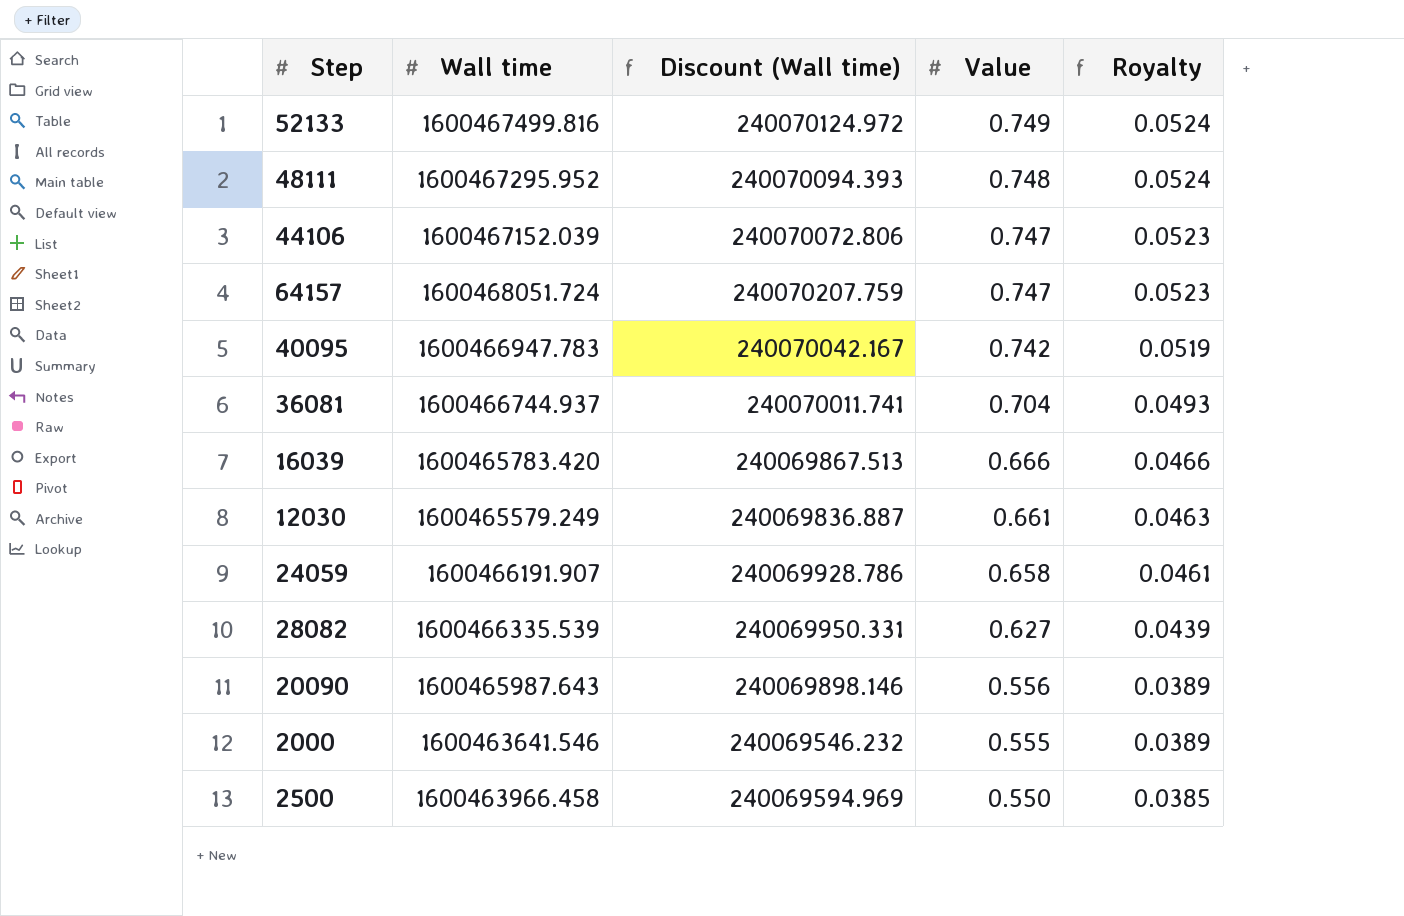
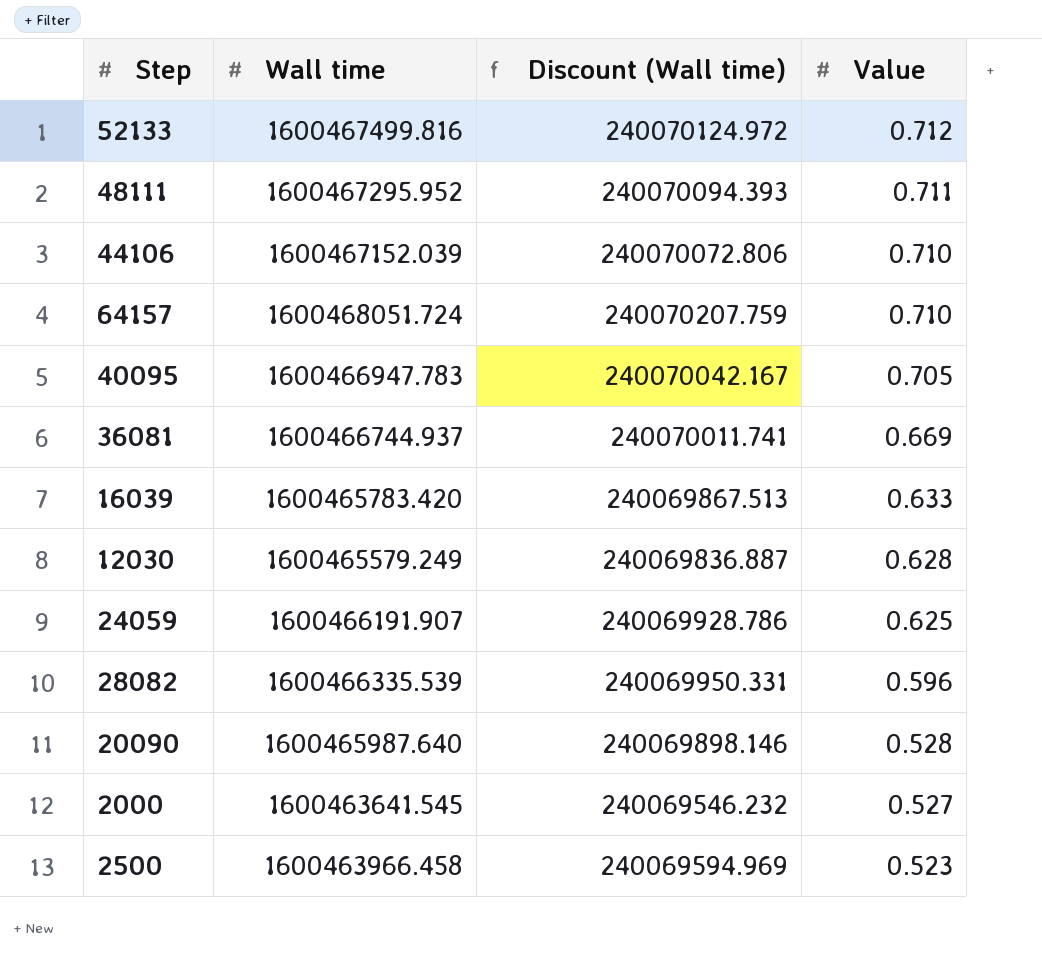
column Royalty | formula: [Value] * 0.07 -> none
52133 | Value: 0.749 -> 0.712
48111 | Value: 0.748 -> 0.711
44106 | Value: 0.747 -> 0.710
64157 | Value: 0.747 -> 0.710
40095 | Value: 0.742 -> 0.705
36081 | Value: 0.704 -> 0.669
16039 | Value: 0.666 -> 0.633
12030 | Value: 0.661 -> 0.628
24059 | Value: 0.658 -> 0.625
28082 | Value: 0.627 -> 0.596
20090 | Wall time: 1600465987.643 -> 1600465987.640
20090 | Value: 0.556 -> 0.528
2000 | Wall time: 1600463641.546 -> 1600463641.545
2000 | Value: 0.555 -> 0.527
2500 | Value: 0.550 -> 0.523

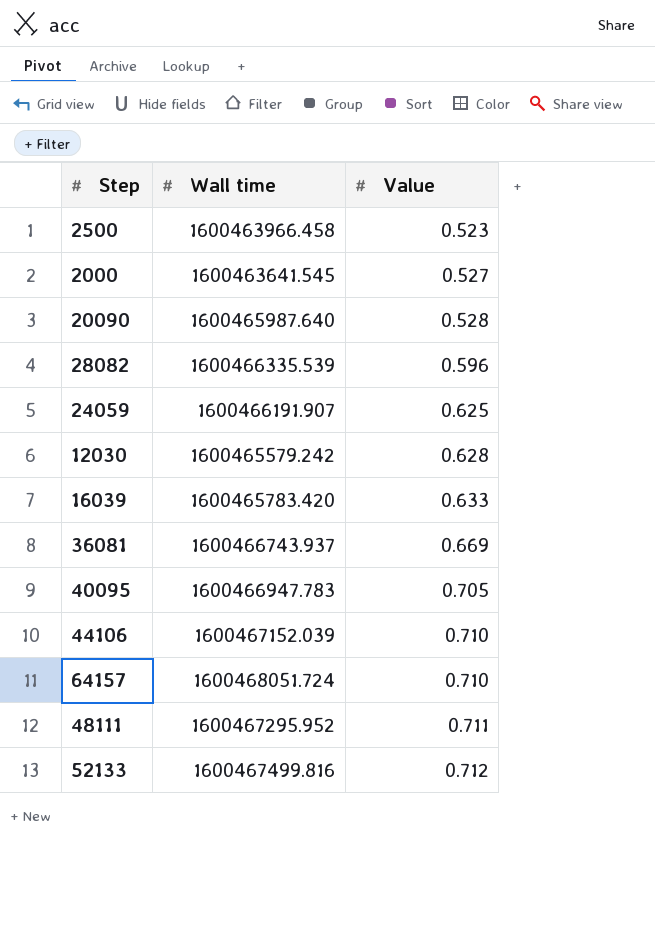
row order: Value descending -> Value ascending
column Discount (Wall time) | formula: [Wall time] * 0.15 -> none
12030 | Wall time: 1600465579.249 -> 1600465579.242
36081 | Wall time: 1600466744.937 -> 1600466743.937

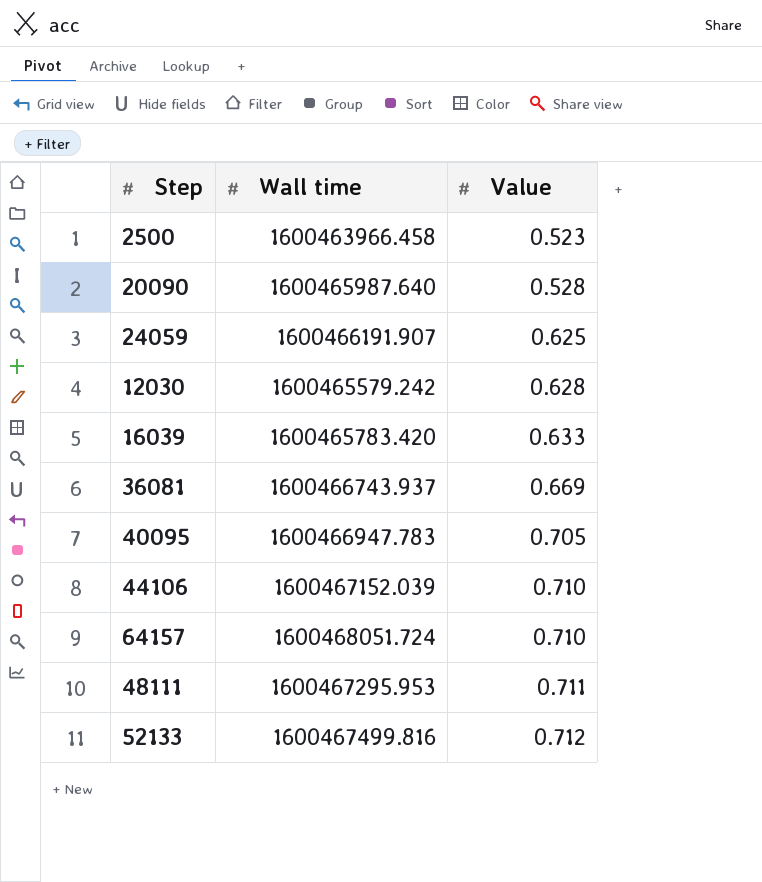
row 2000: 1600463641.545 | 0.527 -> none
row 28082: 1600466335.539 | 0.596 -> none
48111 | Wall time: 1600467295.952 -> 1600467295.953

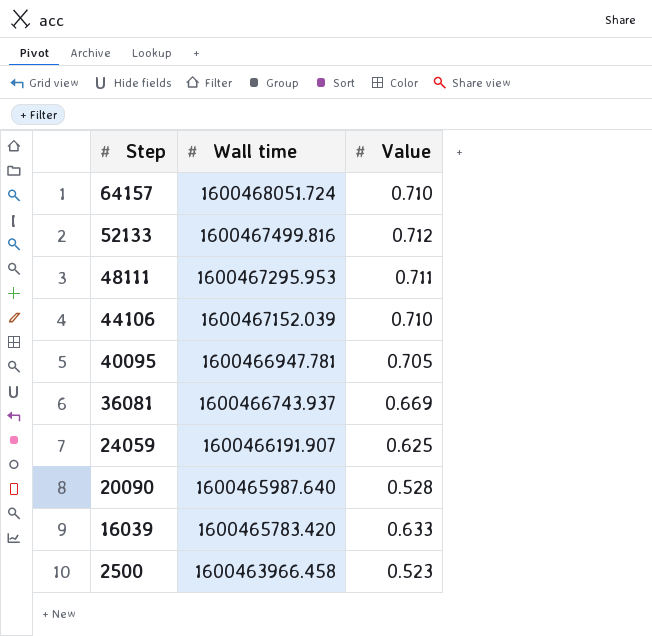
row order: Value ascending -> Step descending
row 12030: 1600465579.242 | 0.628 -> none
40095 | Wall time: 1600466947.783 -> 1600466947.781

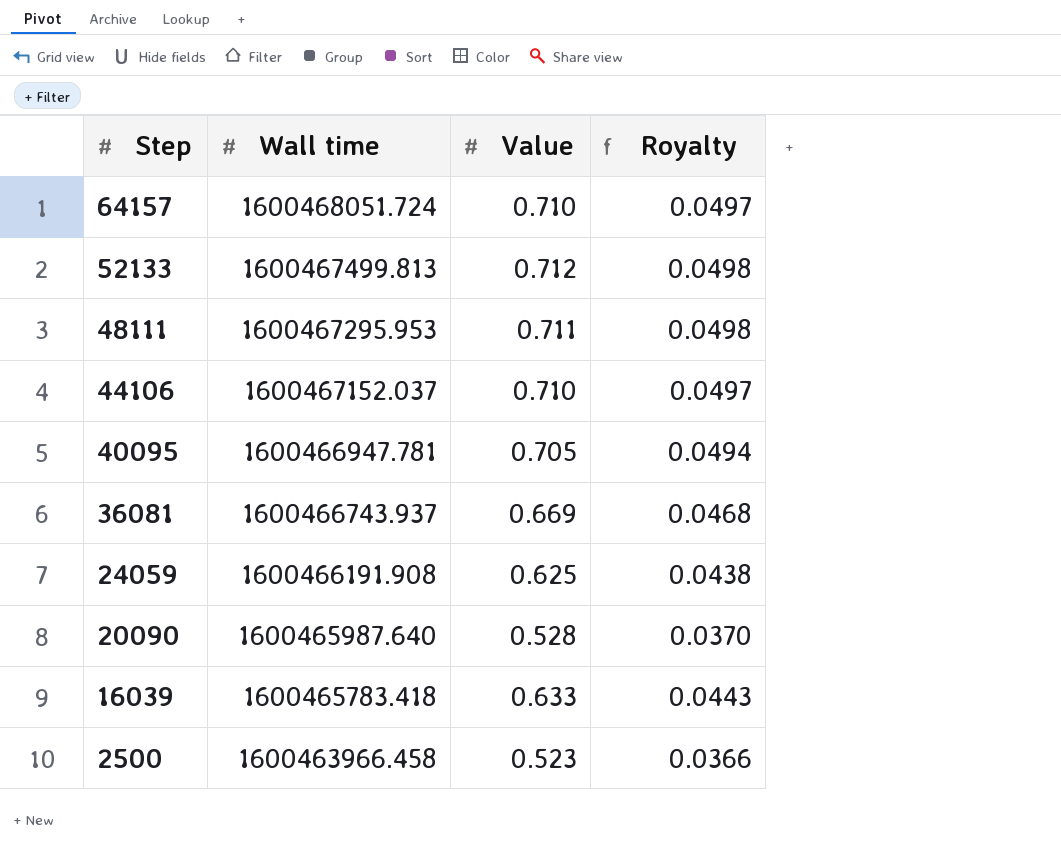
column Royalty | formula: none -> [Value] * 0.07
52133 | Wall time: 1600467499.816 -> 1600467499.813
44106 | Wall time: 1600467152.039 -> 1600467152.037
24059 | Wall time: 1600466191.907 -> 1600466191.908
16039 | Wall time: 1600465783.420 -> 1600465783.418

